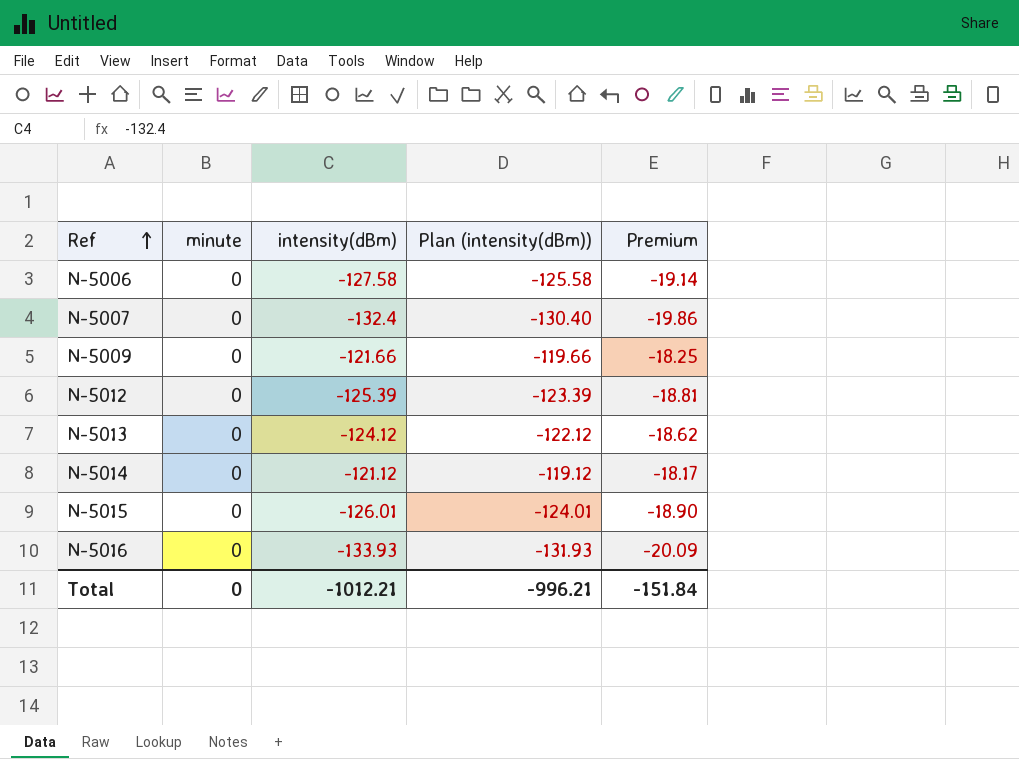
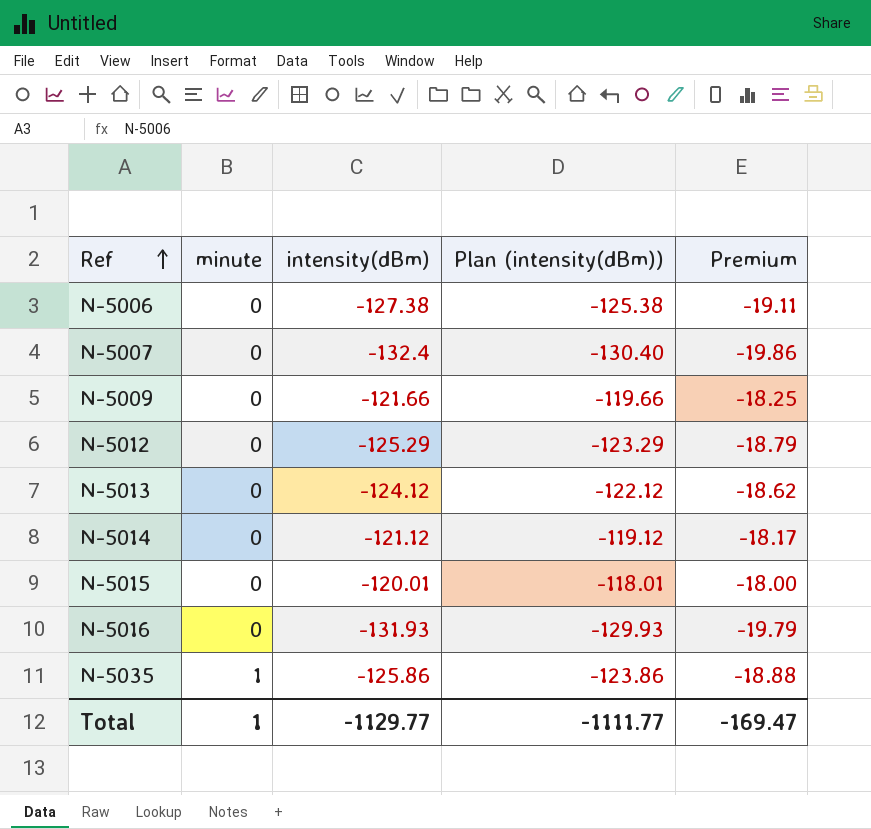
N-5006 | intensity(dBm): -127.58 -> -127.38
N-5006 | Plan (intensity(dBm)): -125.58 -> -125.38
N-5006 | Premium: -19.14 -> -19.11
N-5012 | intensity(dBm): -125.39 -> -125.29
N-5012 | Plan (intensity(dBm)): -123.39 -> -123.29
N-5012 | Premium: -18.81 -> -18.79
N-5015 | intensity(dBm): -126.01 -> -120.01
N-5015 | Plan (intensity(dBm)): -124.01 -> -118.01
N-5015 | Premium: -18.90 -> -18.00
N-5016 | intensity(dBm): -133.93 -> -131.93
N-5016 | Plan (intensity(dBm)): -131.93 -> -129.93
N-5016 | Premium: -20.09 -> -19.79
row N-5035: none -> 1 | -125.86 | -123.86 | -18.88
Total | minute: 0 -> 1
Total | intensity(dBm): -1012.21 -> -1129.77
Total | Plan (intensity(dBm)): -996.21 -> -1111.77
Total | Premium: -151.84 -> -169.47

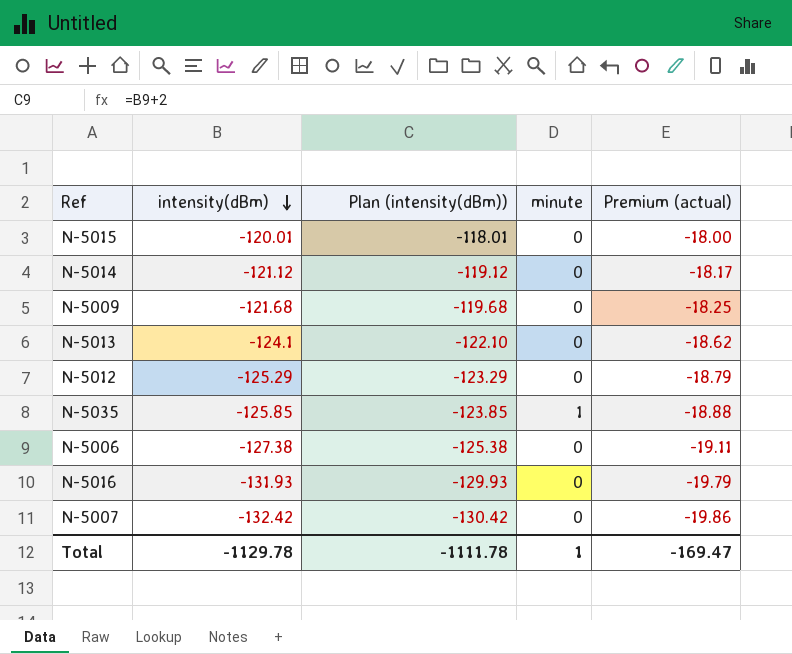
row order: Ref ascending -> intensity(dBm) descending
column minute | position: 2 -> 4
column name: Premium -> Premium (actual)
N-5009 | intensity(dBm): -121.66 -> -121.68
N-5009 | Plan (intensity(dBm)): -119.66 -> -119.68
N-5013 | intensity(dBm): -124.12 -> -124.1
N-5013 | Plan (intensity(dBm)): -122.12 -> -122.10
N-5035 | intensity(dBm): -125.86 -> -125.85
N-5035 | Plan (intensity(dBm)): -123.86 -> -123.85
N-5007 | intensity(dBm): -132.4 -> -132.42
N-5007 | Plan (intensity(dBm)): -130.40 -> -130.42
Total | intensity(dBm): -1129.77 -> -1129.78
Total | Plan (intensity(dBm)): -1111.77 -> -1111.78

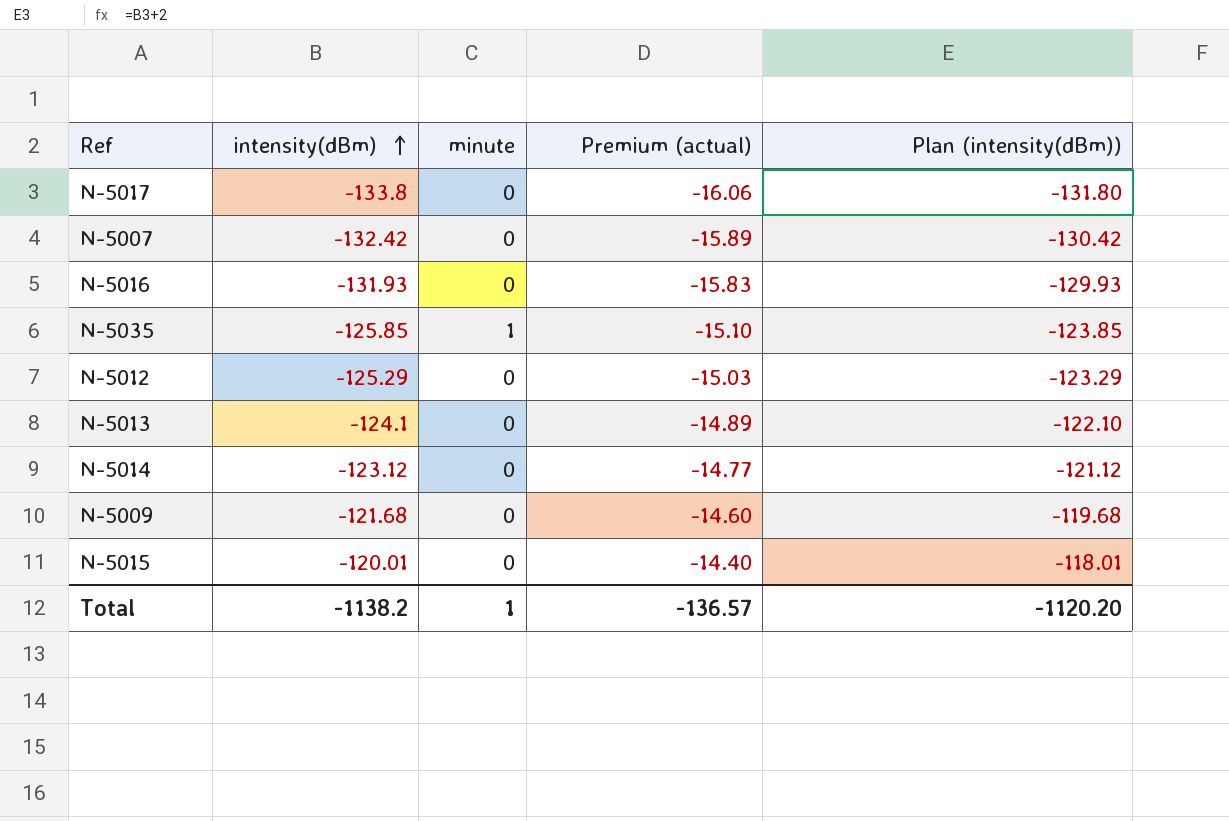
row order: intensity(dBm) descending -> intensity(dBm) ascending
column Premium (actual) | formula: [intensity(dBm)] * 0.15 -> [intensity(dBm)] * 0.12
column Plan (intensity(dBm)) | position: 3 -> 5
row N-5006: -127.38 | -125.38 | 0 | -19.11 -> none
row N-5017: none -> -133.8 | 0 | -16.06 | -131.80
N-5014 | intensity(dBm): -121.12 -> -123.12
N-5014 | Plan (intensity(dBm)): -119.12 -> -121.12
Total | intensity(dBm): -1129.78 -> -1138.2
Total | Premium (actual): -169.47 -> -136.57
Total | Plan (intensity(dBm)): -1111.78 -> -1120.20

